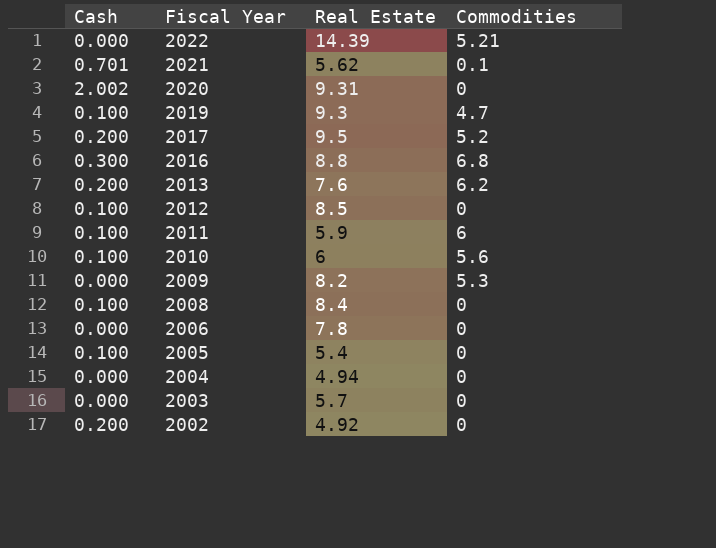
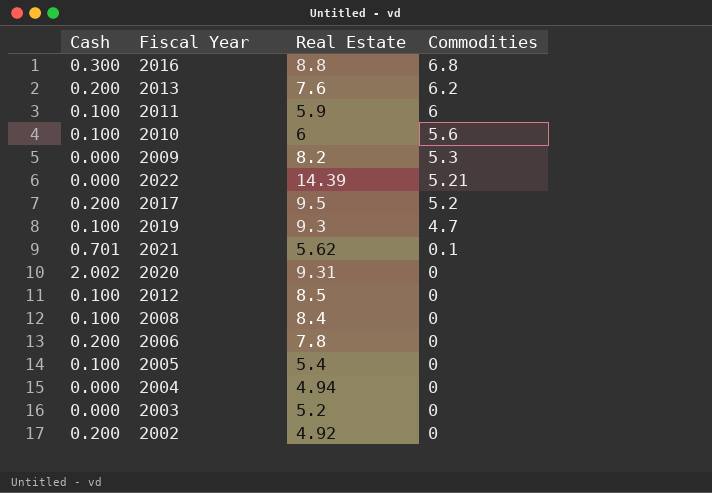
row order: Fiscal Year descending -> Commodities descending
2006 | Cash: 0.000 -> 0.200
2003 | Real Estate: 5.7 -> 5.2

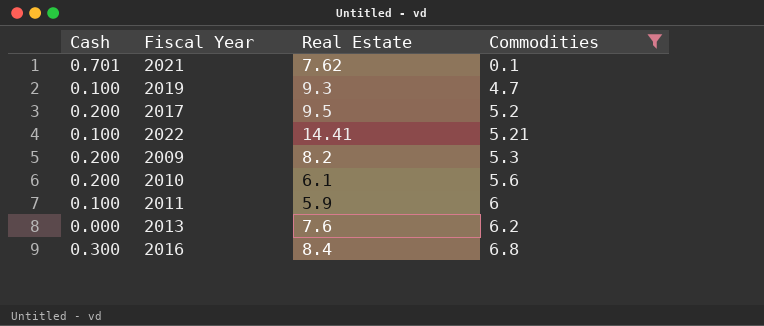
filter: none -> Commodities != 0
row order: Commodities descending -> Commodities ascending
2021 | Real Estate: 5.62 -> 7.62
2022 | Cash: 0.000 -> 0.100
2022 | Real Estate: 14.39 -> 14.41
2009 | Cash: 0.000 -> 0.200
2010 | Cash: 0.100 -> 0.200
2010 | Real Estate: 6 -> 6.1
2013 | Cash: 0.200 -> 0.000
2016 | Real Estate: 8.8 -> 8.4

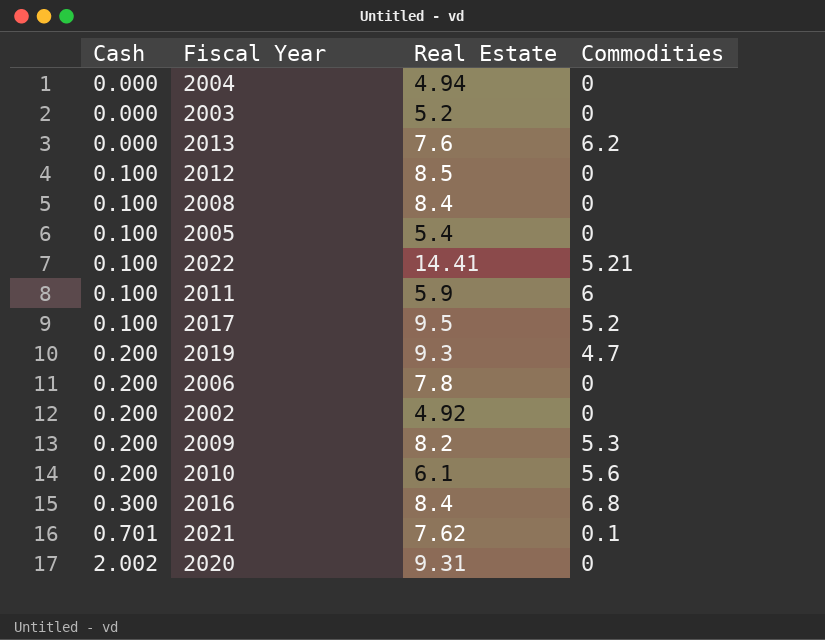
filter: Commodities != 0 -> none
row order: Commodities ascending -> Cash ascending
2017 | Cash: 0.200 -> 0.100
2019 | Cash: 0.100 -> 0.200

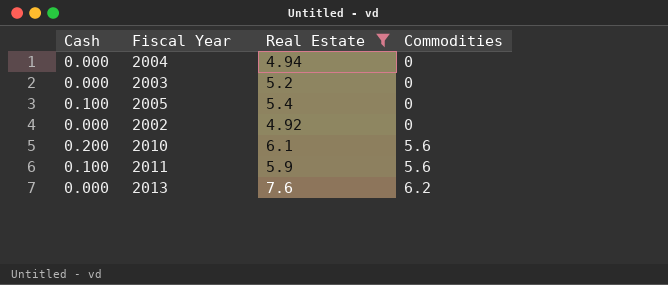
filter: none -> Real Estate <= 7.6
row order: Cash ascending -> Commodities ascending
2002 | Cash: 0.200 -> 0.000
2011 | Commodities: 6 -> 5.6

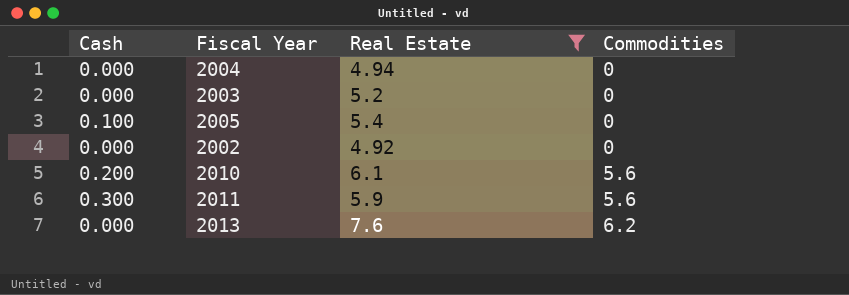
2011 | Cash: 0.100 -> 0.300

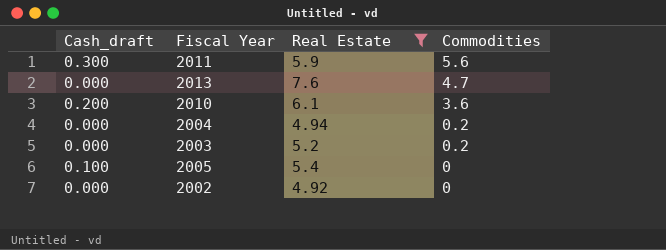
row order: Commodities ascending -> Commodities descending
column name: Cash -> Cash_draft
2013 | Commodities: 6.2 -> 4.7
2010 | Commodities: 5.6 -> 3.6
2004 | Commodities: 0 -> 0.2
2003 | Commodities: 0 -> 0.2

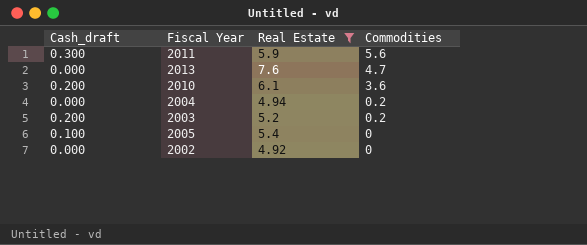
2003 | Cash_draft: 0.000 -> 0.200

